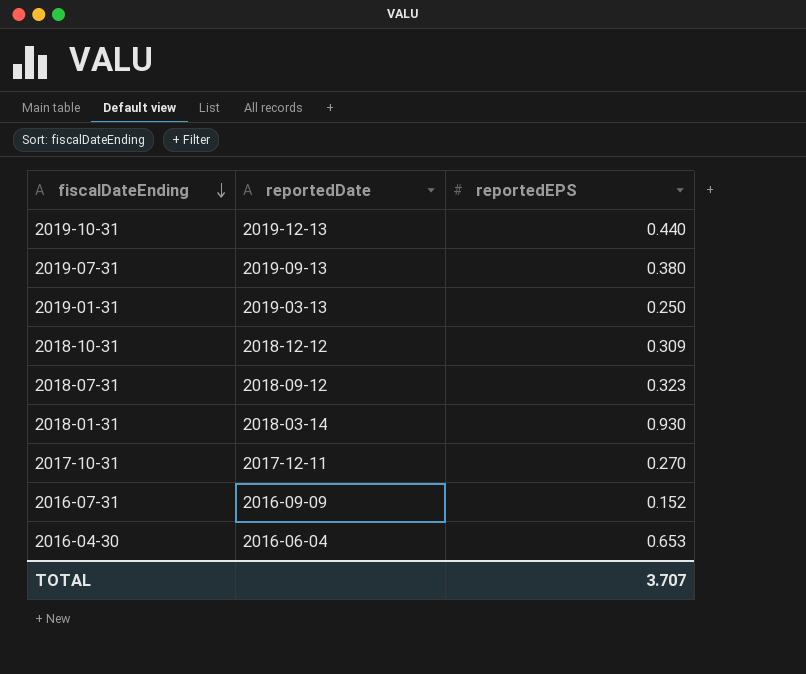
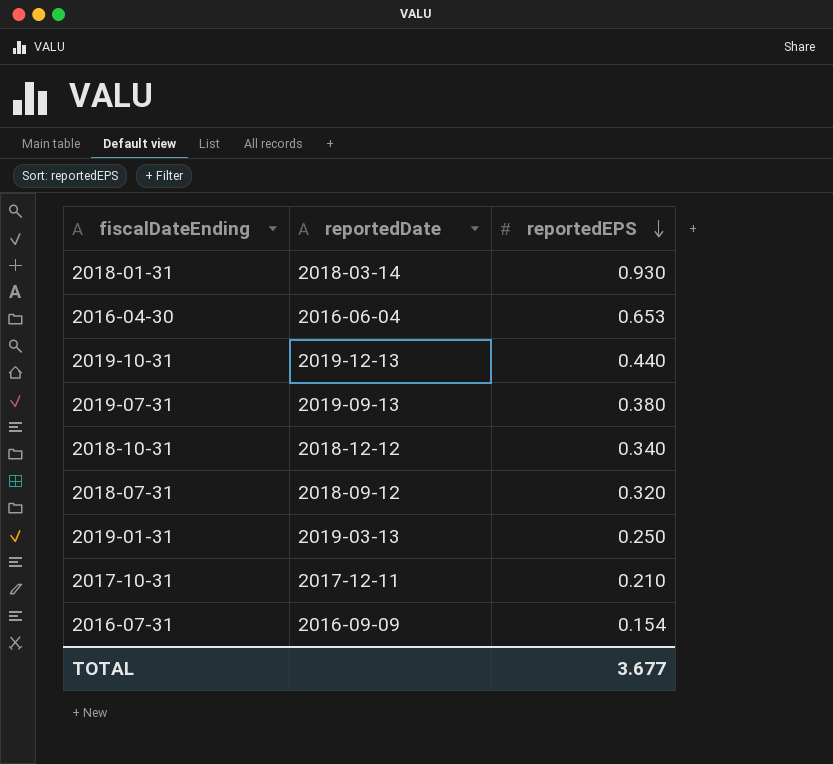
row order: fiscalDateEnding descending -> reportedEPS descending
2018-10-31 | reportedEPS: 0.309 -> 0.340
2018-07-31 | reportedEPS: 0.323 -> 0.320
2017-10-31 | reportedEPS: 0.270 -> 0.210
2016-07-31 | reportedEPS: 0.152 -> 0.154
TOTAL | reportedEPS: 3.707 -> 3.677

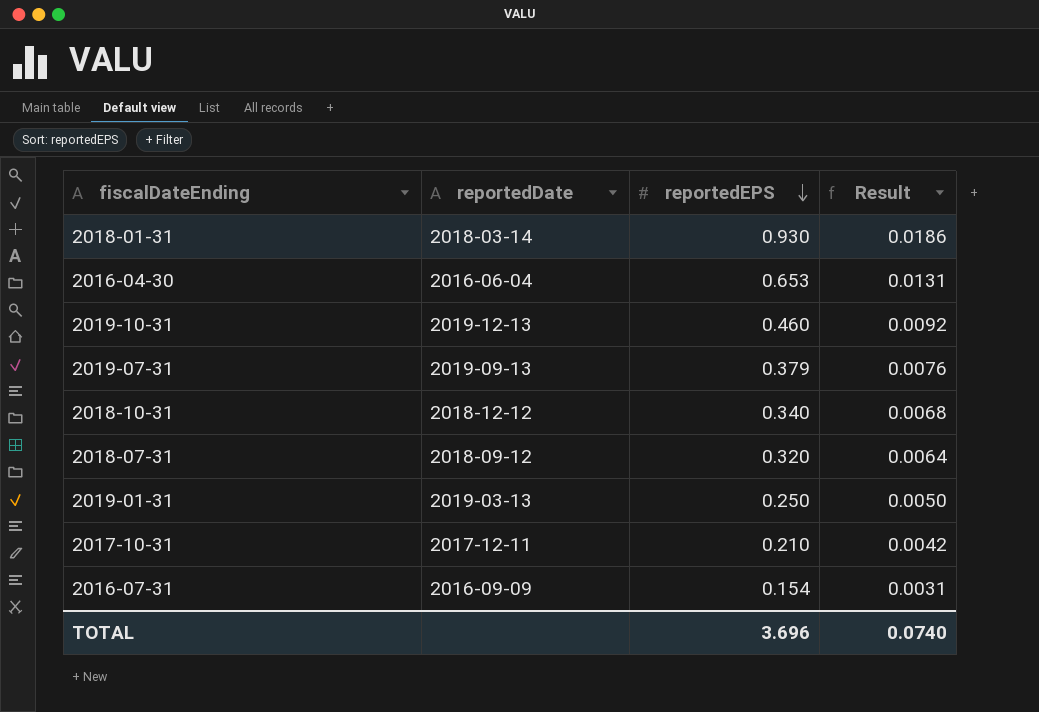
column Result | formula: none -> [reportedEPS] * 0.02
2019-10-31 | reportedEPS: 0.440 -> 0.460
2019-07-31 | reportedEPS: 0.380 -> 0.379
TOTAL | reportedEPS: 3.677 -> 3.696

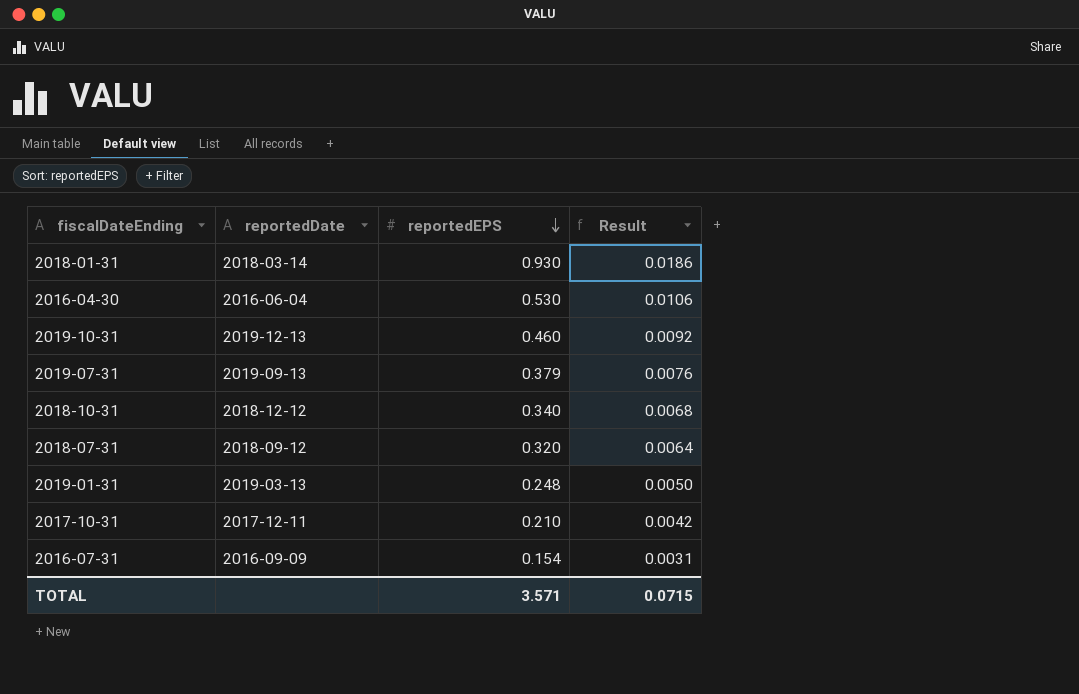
2016-04-30 | reportedEPS: 0.653 -> 0.530
2016-04-30 | Result: 0.0131 -> 0.0106
2019-01-31 | reportedEPS: 0.250 -> 0.248
TOTAL | reportedEPS: 3.696 -> 3.571
TOTAL | Result: 0.0740 -> 0.0715

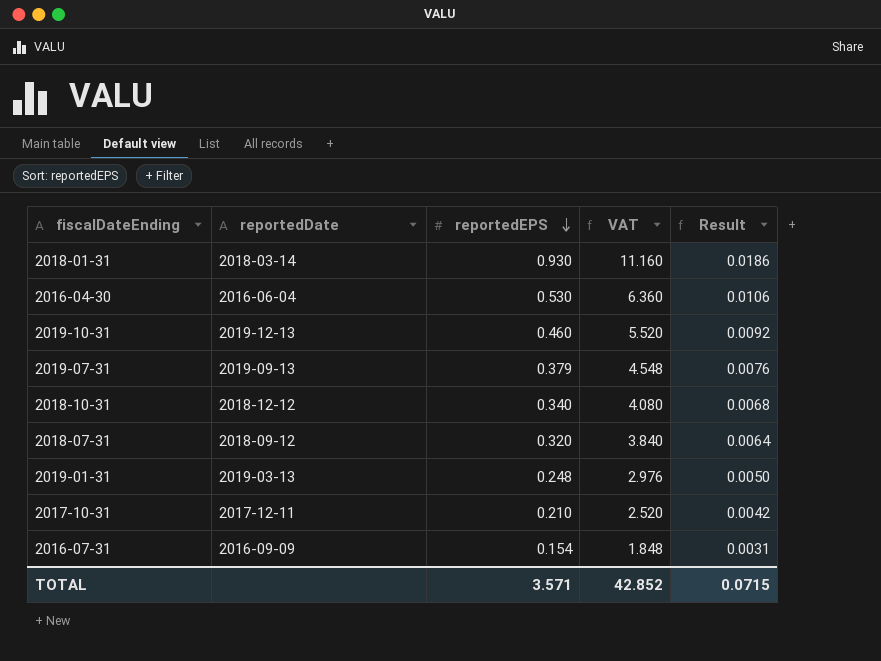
column VAT | formula: none -> [reportedEPS] * 12

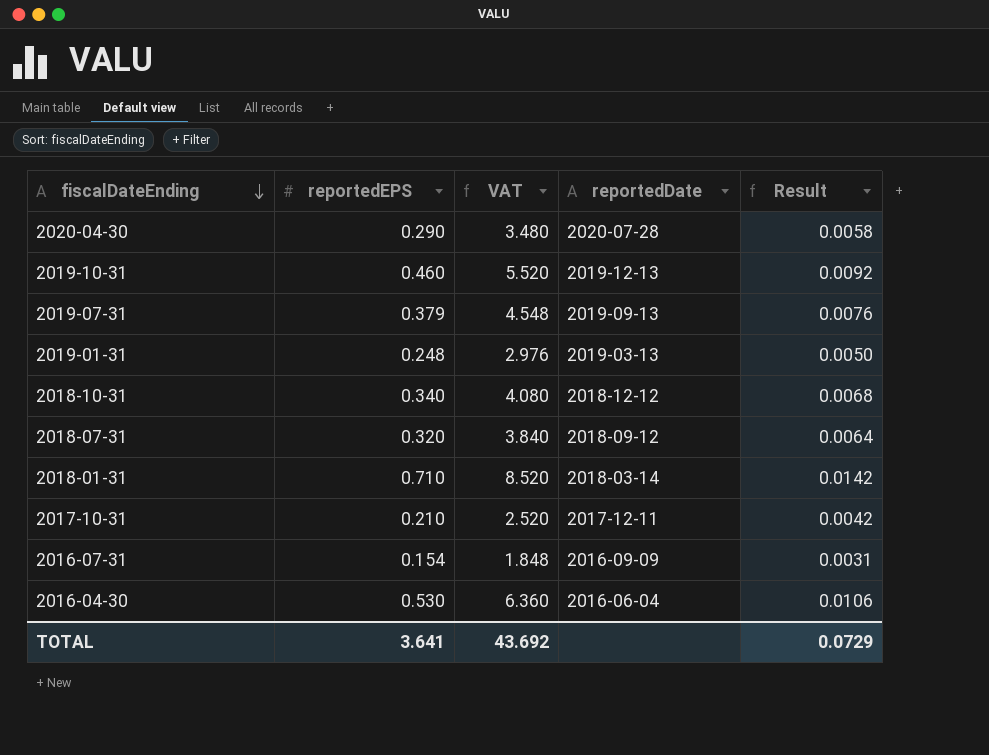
row order: reportedEPS descending -> fiscalDateEnding descending
column reportedDate | position: 2 -> 4
row 2020-04-30: none -> 0.290 | 3.480 | 2020-07-28 | 0.0058
2018-01-31 | reportedEPS: 0.930 -> 0.710
2018-01-31 | VAT: 11.160 -> 8.520
2018-01-31 | Result: 0.0186 -> 0.0142
TOTAL | reportedEPS: 3.571 -> 3.641
TOTAL | VAT: 42.852 -> 43.692
TOTAL | Result: 0.0715 -> 0.0729

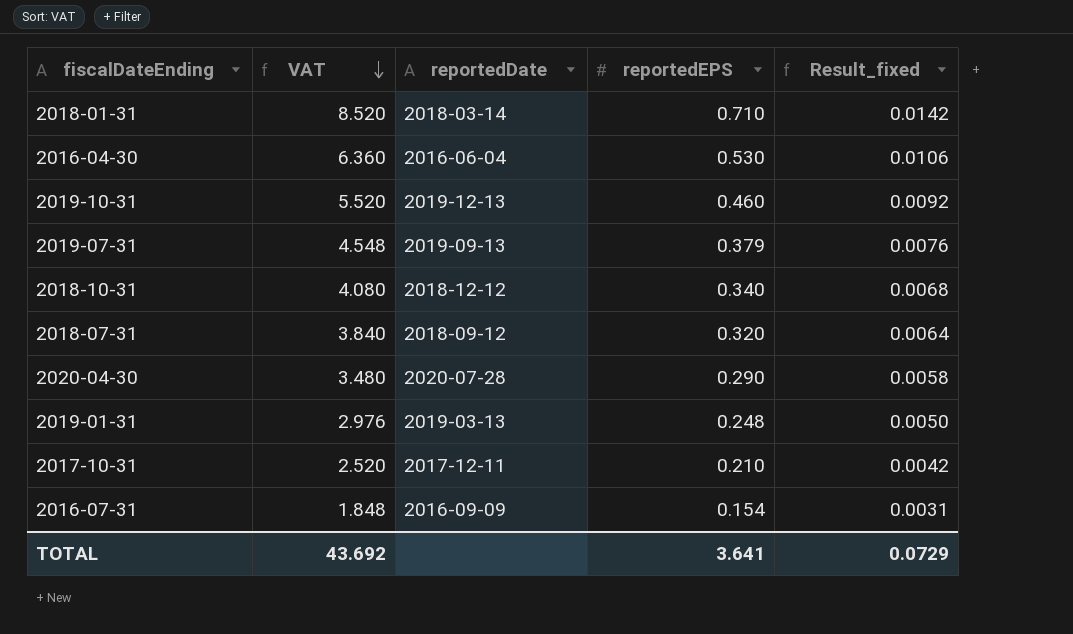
row order: fiscalDateEnding descending -> VAT descending
column reportedEPS | position: 2 -> 4
column name: Result -> Result_fixed

